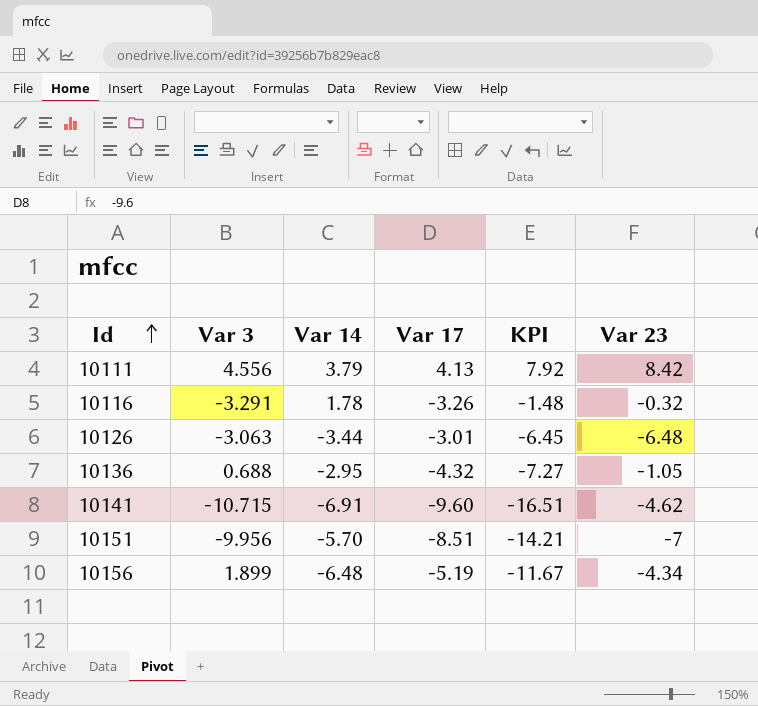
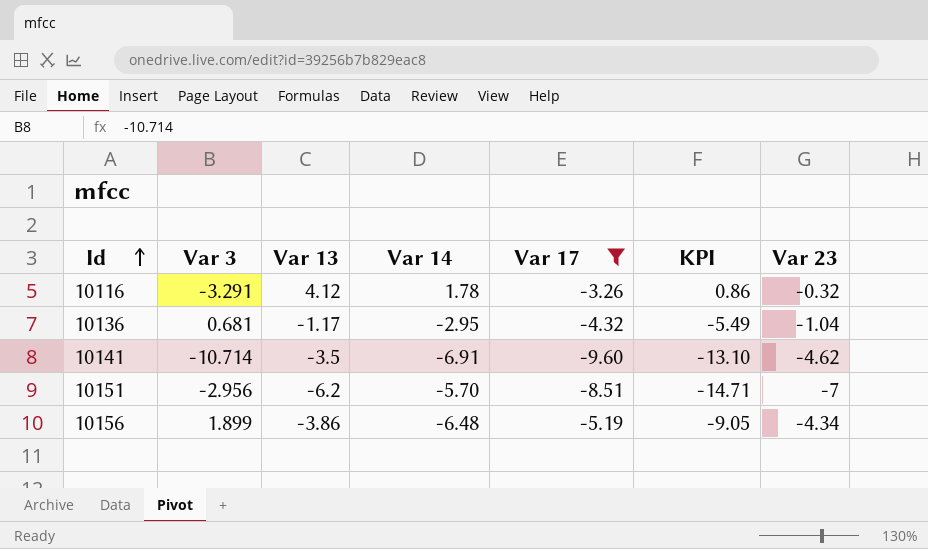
filter: none -> Var 17 <= -3.26
column Var 13 | position: none -> 3
column KPI | formula: [Var 14] + [Var 17] -> [Var 13] + [Var 17]
10136 | Var 3: 0.688 -> 0.681
10136 | Var 23: -1.05 -> -1.04
10141 | Var 3: -10.715 -> -10.714
10151 | Var 3: -9.956 -> -2.956

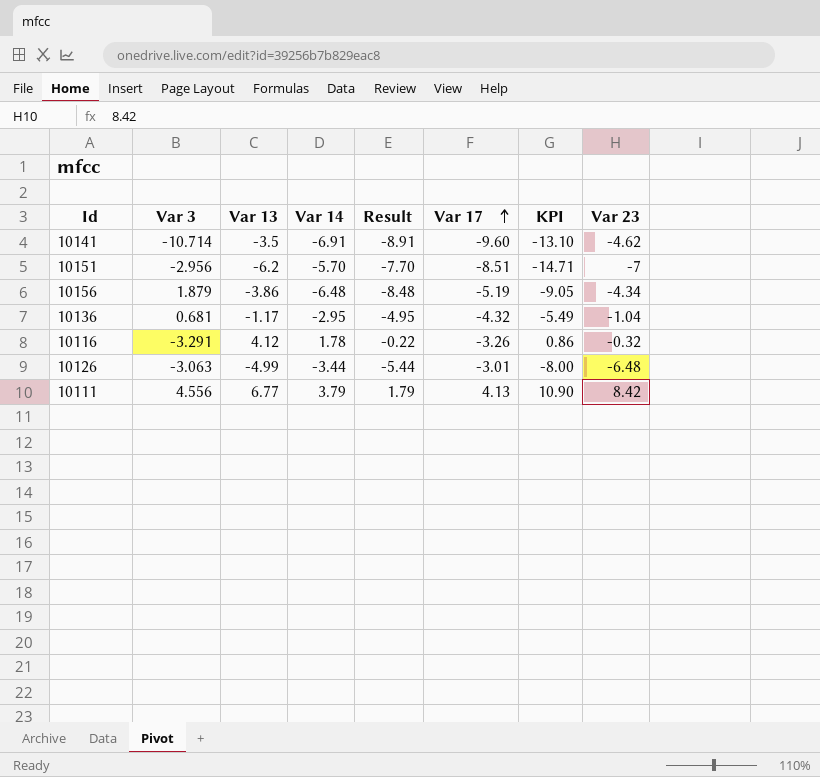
filter: Var 17 <= -3.26 -> none
row order: Id ascending -> Var 17 ascending
column Result | formula: none -> [Var 14] - 2
10156 | Var 3: 1.899 -> 1.879

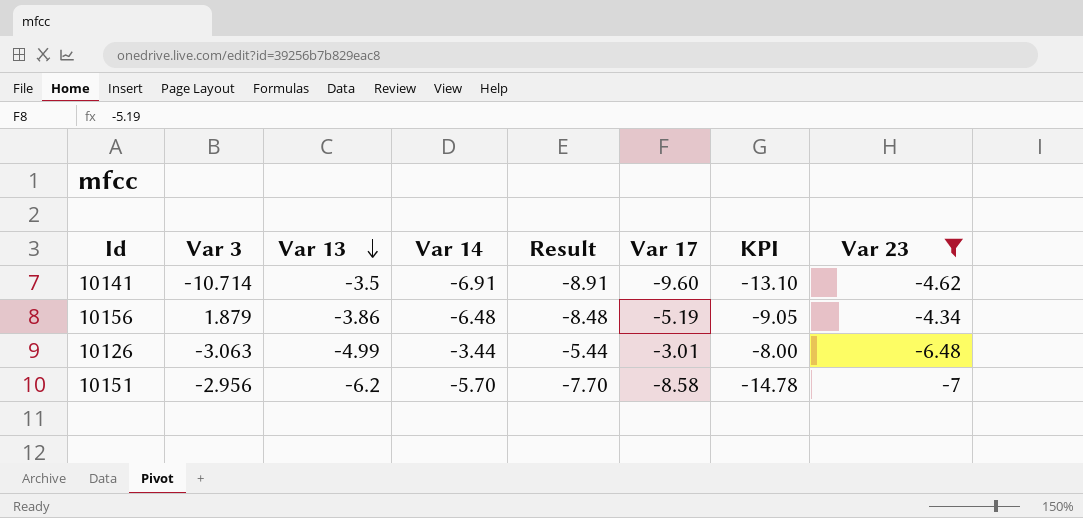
filter: none -> Var 23 <= -4.34
row order: Var 17 ascending -> Var 13 descending
10151 | Var 17: -8.51 -> -8.58
10151 | KPI: -14.71 -> -14.78

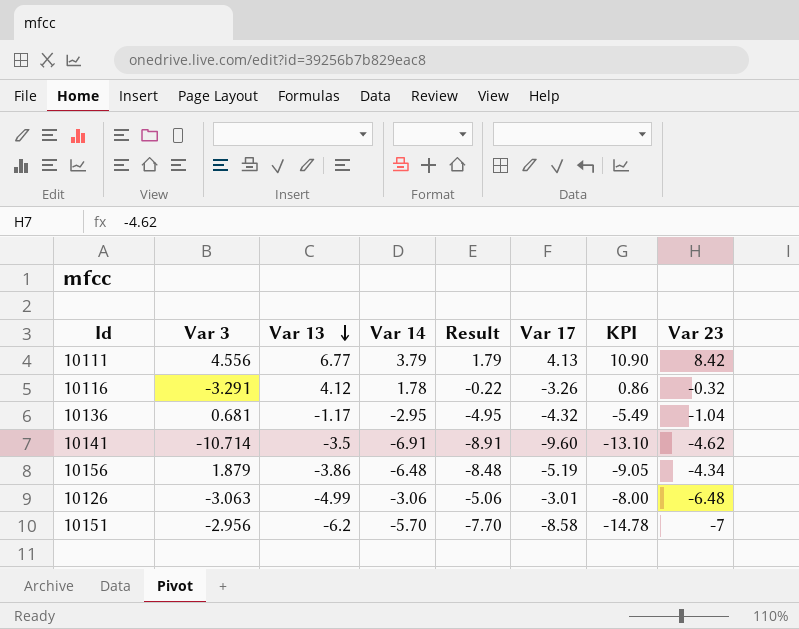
filter: Var 23 <= -4.34 -> none
10126 | Var 14: -3.44 -> -3.06
10126 | Result: -5.44 -> -5.06

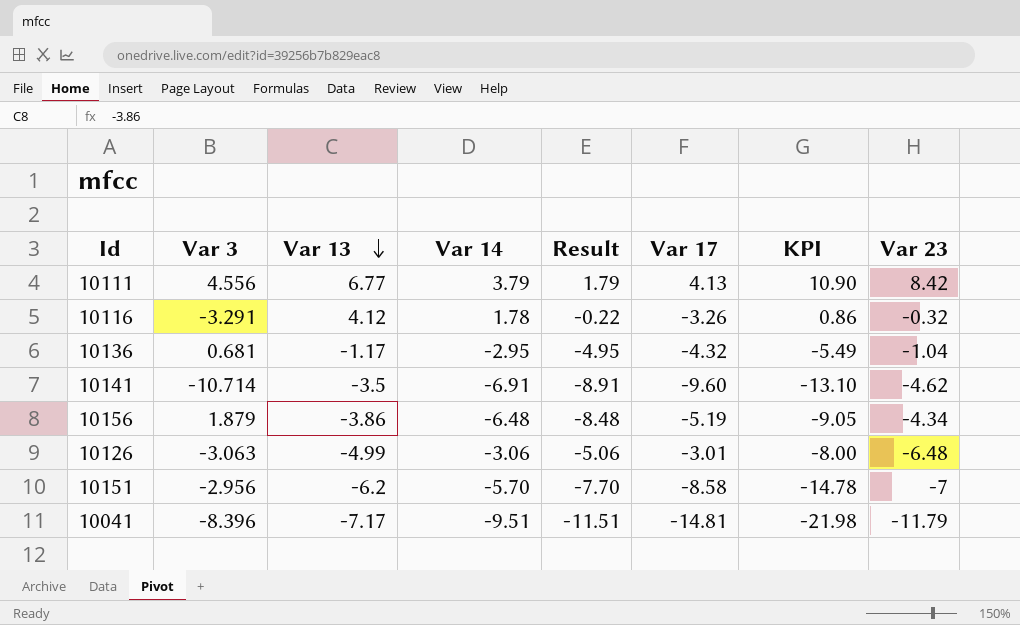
row 10041: none -> -8.396 | -7.17 | -9.51 | -11.51 | -14.81 | -21.98 | -11.79

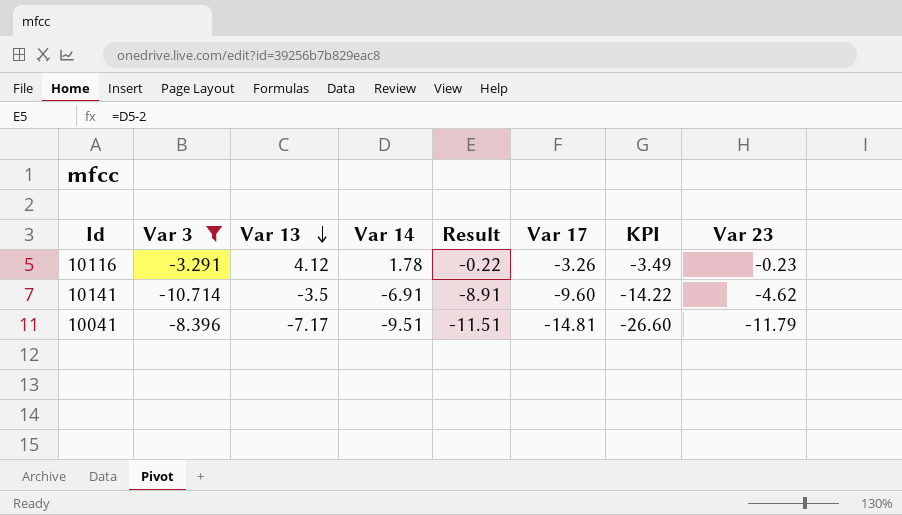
filter: none -> Var 3 <= -3.291
column KPI | formula: [Var 13] + [Var 17] -> [Var 17] + [Var 23]
10116 | Var 23: -0.32 -> -0.23

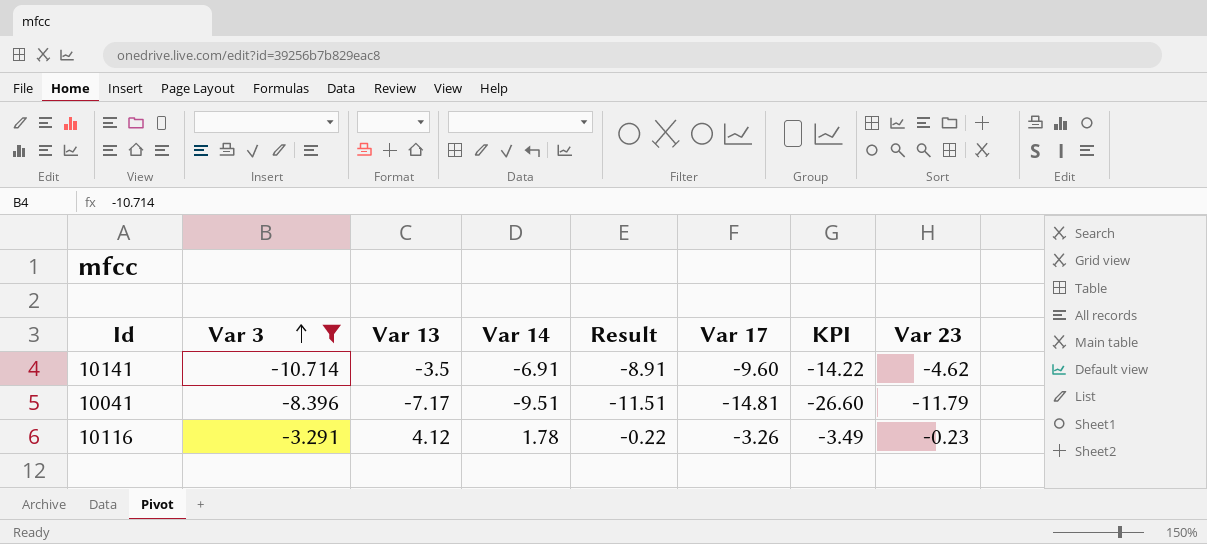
row order: Var 13 descending -> Var 3 ascending

